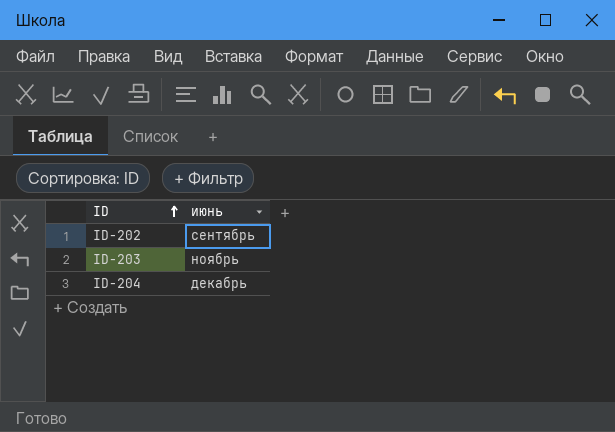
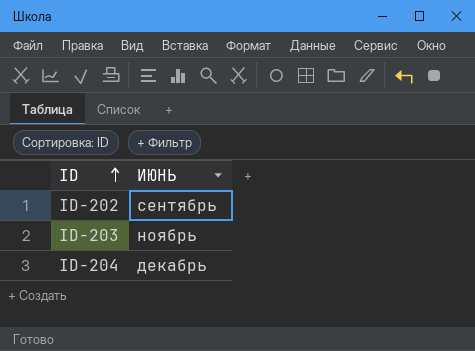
column name: июнь -> ИЮНЬ

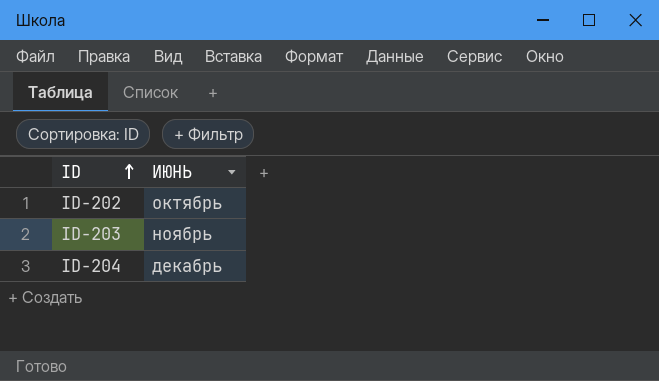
ID-202 | ИЮНЬ: сентябрь -> октябрь

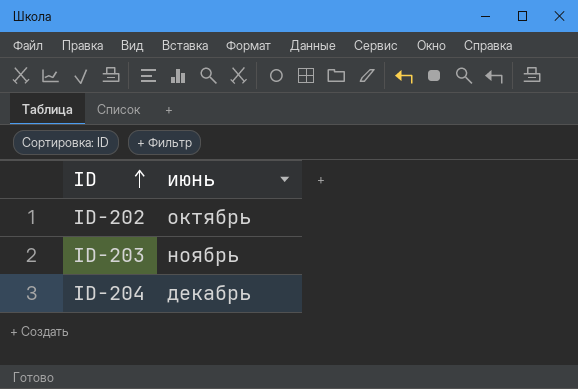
column name: ИЮНЬ -> июнь

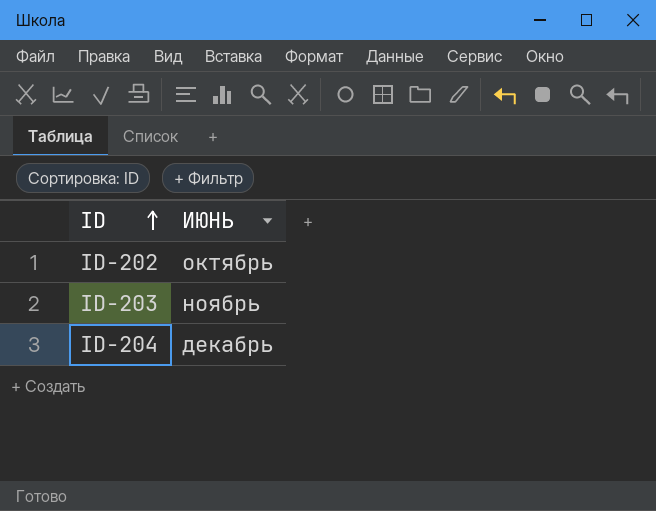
column name: июнь -> ИЮНЬ

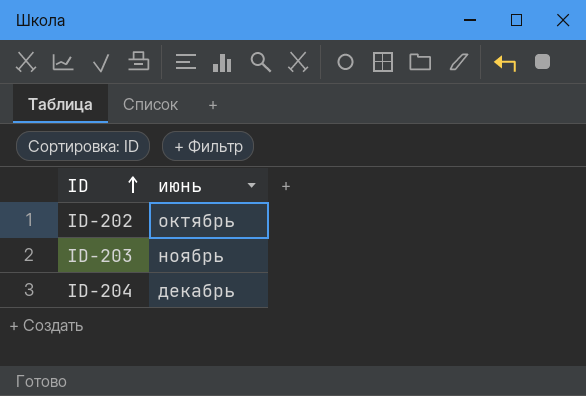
column name: ИЮНЬ -> июнь

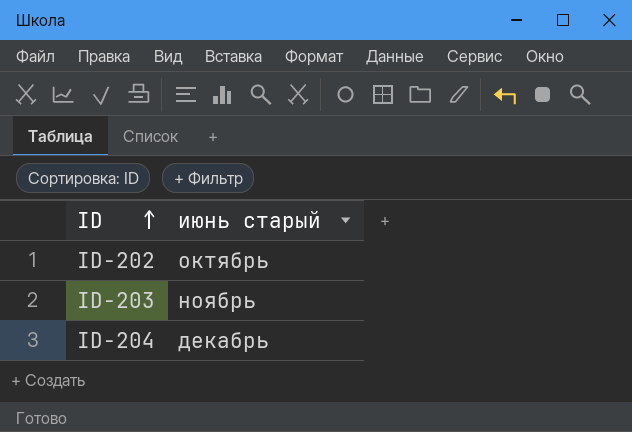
column name: июнь -> июнь старый

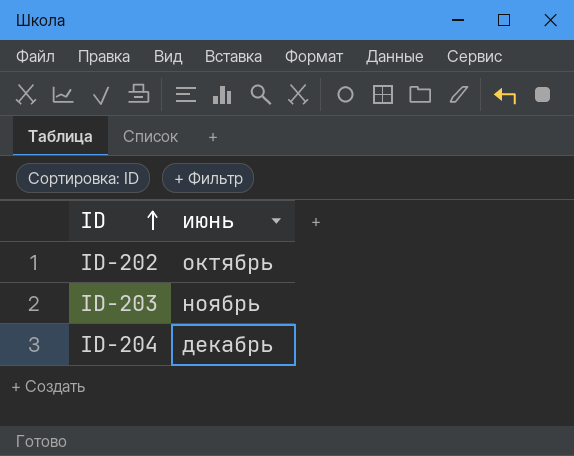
column name: июнь старый -> июнь

